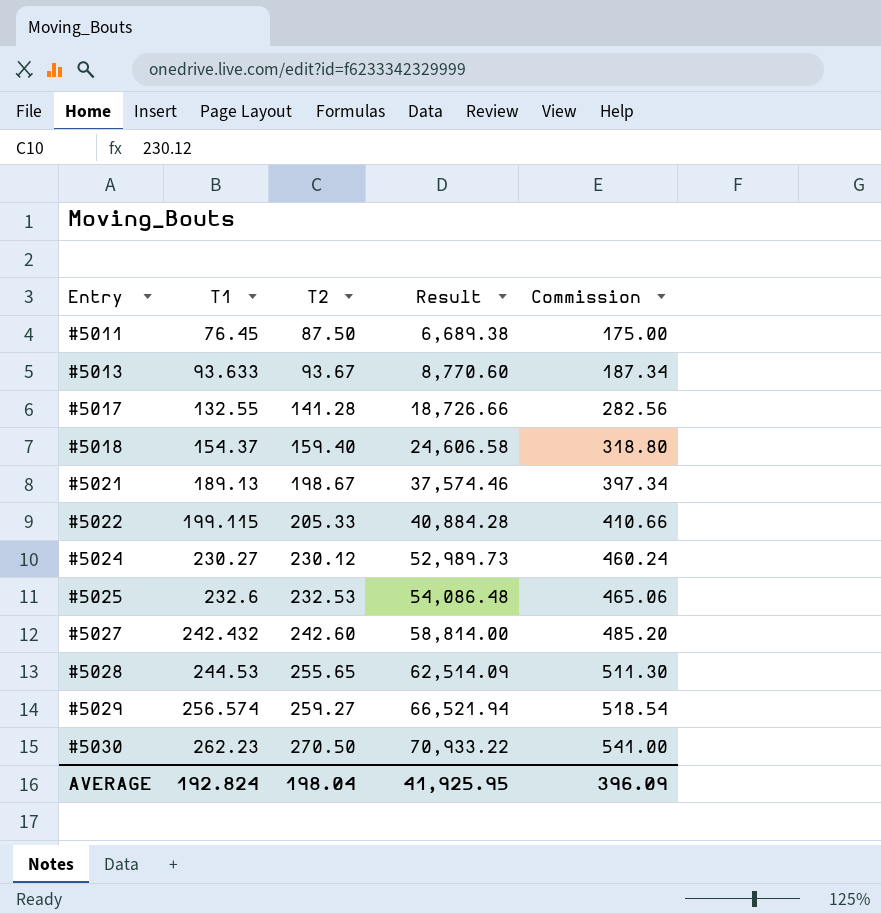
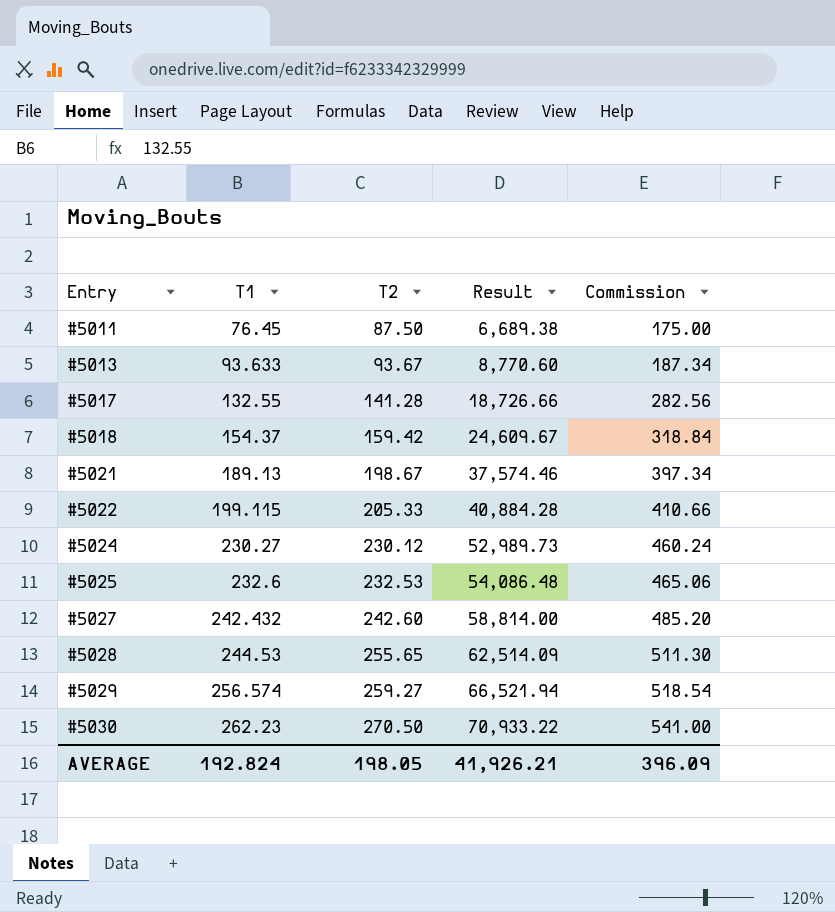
#5018 | T2: 159.40 -> 159.42
#5018 | Result: 24,606.58 -> 24,609.67
#5018 | Commission: 318.80 -> 318.84
AVERAGE | T2: 198.04 -> 198.05
AVERAGE | Result: 41,925.95 -> 41,926.21

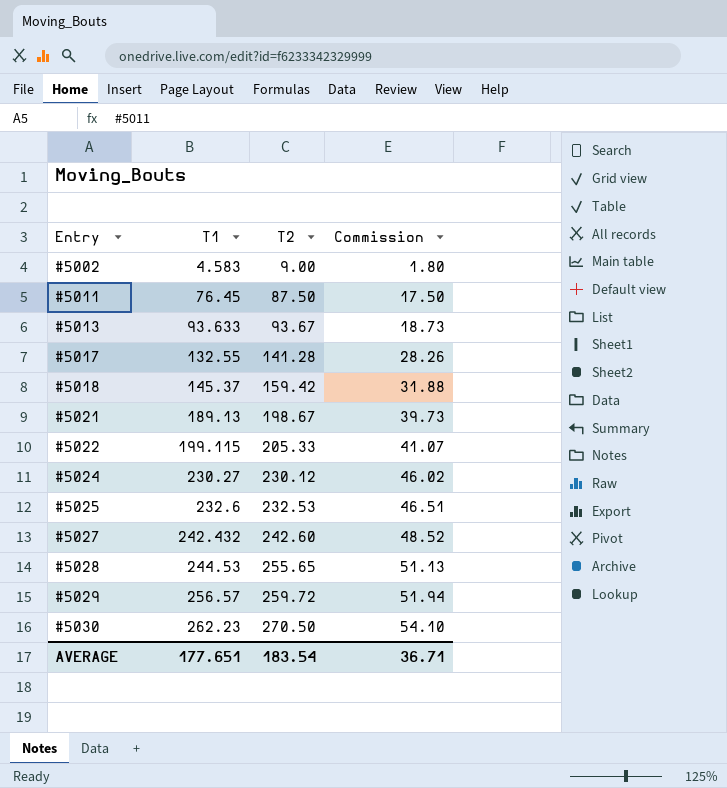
column Result | formula: [T1] * [T2] -> none
column Commission | formula: [T2] * 2 -> [T2] * 0.2
row #5002: none -> 4.583 | 9.00 | 1.80
#5018 | T1: 154.37 -> 145.37
#5029 | T1: 256.574 -> 256.57
#5029 | T2: 259.27 -> 259.72
AVERAGE | T1: 192.824 -> 177.651
AVERAGE | T2: 198.05 -> 183.54
AVERAGE | Commission: 396.09 -> 36.71

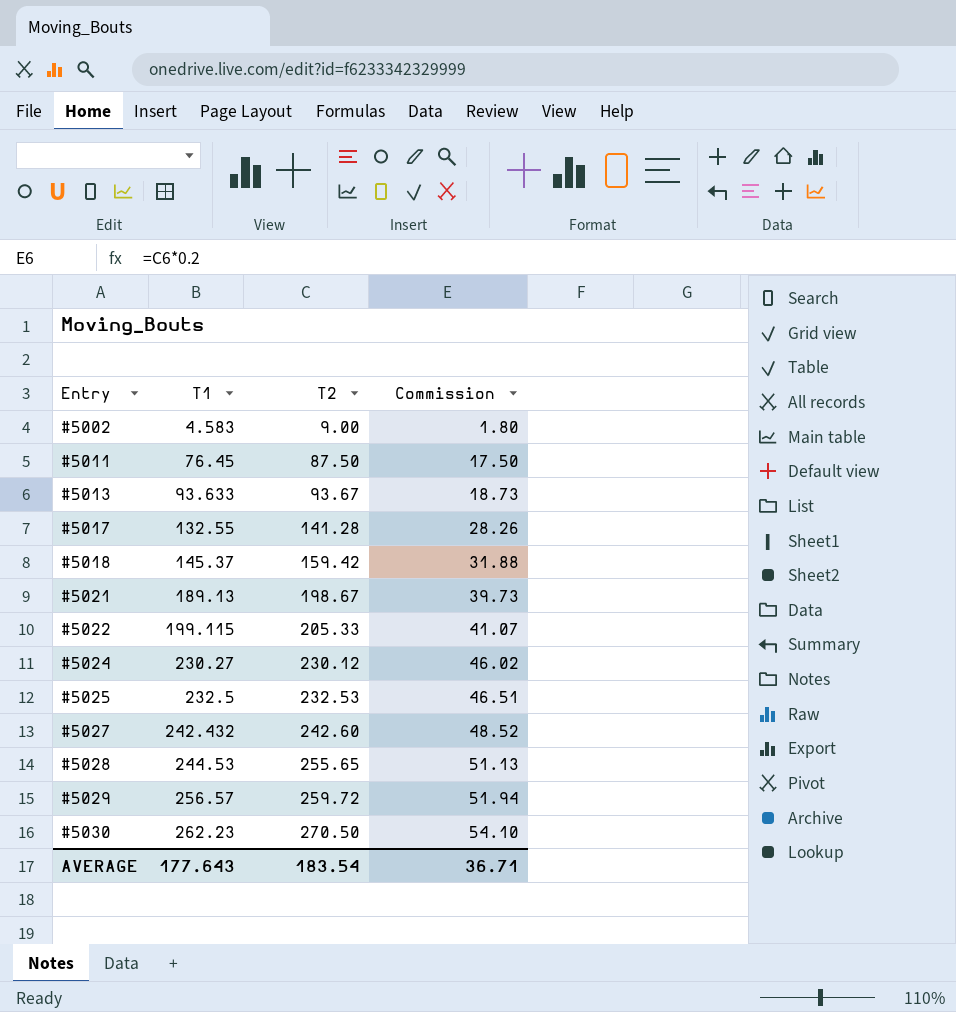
#5025 | T1: 232.6 -> 232.5
AVERAGE | T1: 177.651 -> 177.643

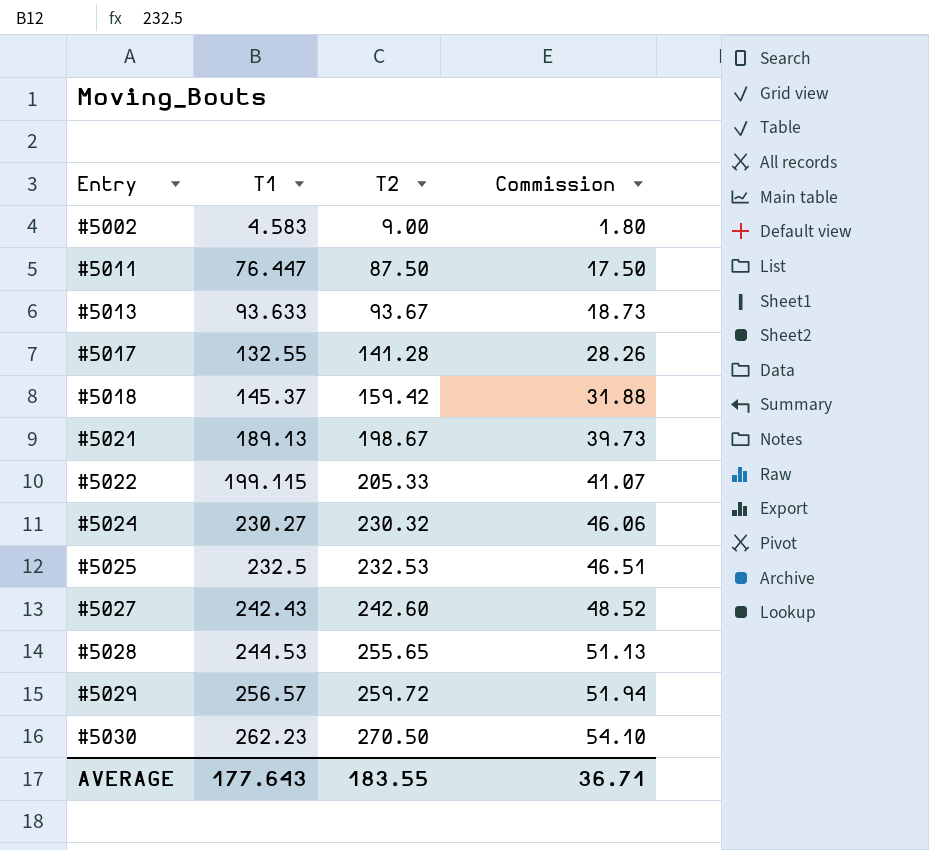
#5011 | T1: 76.45 -> 76.447
#5024 | T2: 230.12 -> 230.32
#5024 | Commission: 46.02 -> 46.06
#5027 | T1: 242.432 -> 242.43
AVERAGE | T2: 183.54 -> 183.55

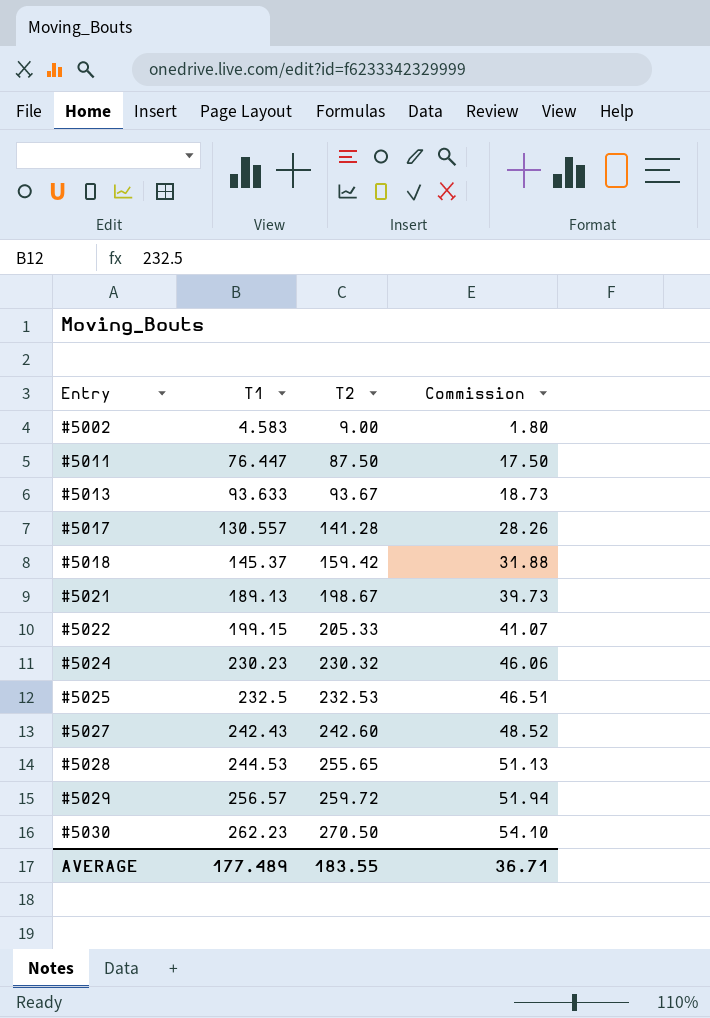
#5017 | T1: 132.55 -> 130.557
#5022 | T1: 199.115 -> 199.15
#5024 | T1: 230.27 -> 230.23
AVERAGE | T1: 177.643 -> 177.489

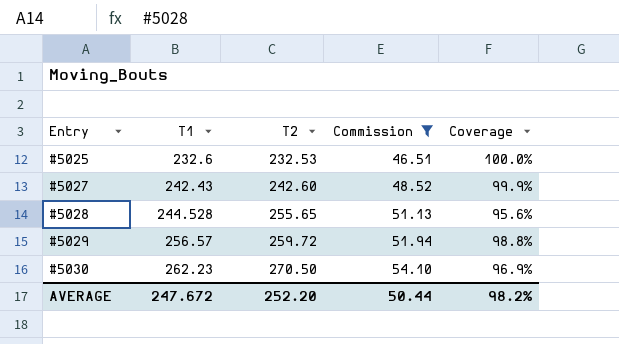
filter: none -> Commission >= 46.51
column Coverage | formula: none -> [T1] / [T2]
#5025 | T1: 232.5 -> 232.6
#5028 | T1: 244.53 -> 244.528
AVERAGE | T1: 177.489 -> 247.672
AVERAGE | T2: 183.55 -> 252.20
AVERAGE | Commission: 36.71 -> 50.44

